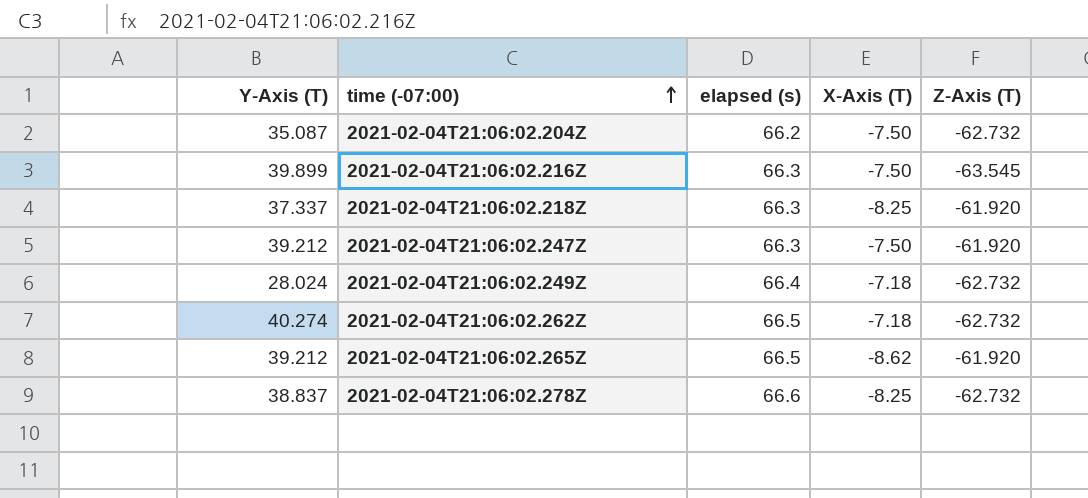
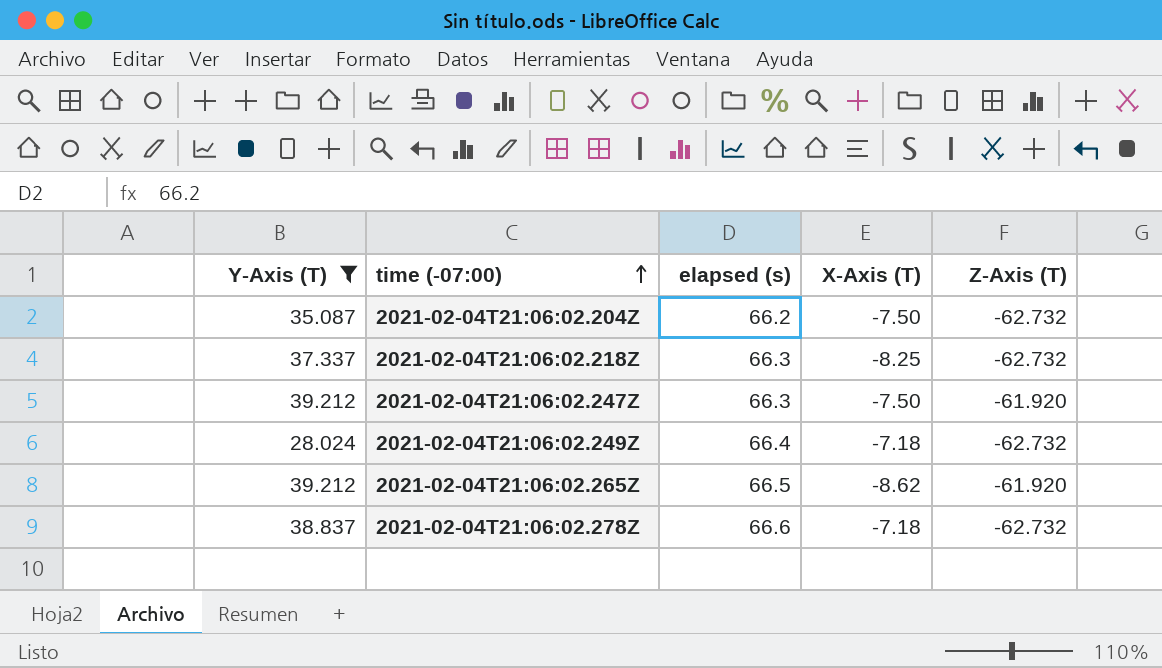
filter: none -> Y-Axis (T) <= 39.212
2021-02-04T21:06:02.218Z | Z-Axis (T): -61.920 -> -62.732
2021-02-04T21:06:02.278Z | X-Axis (T): -8.25 -> -7.18

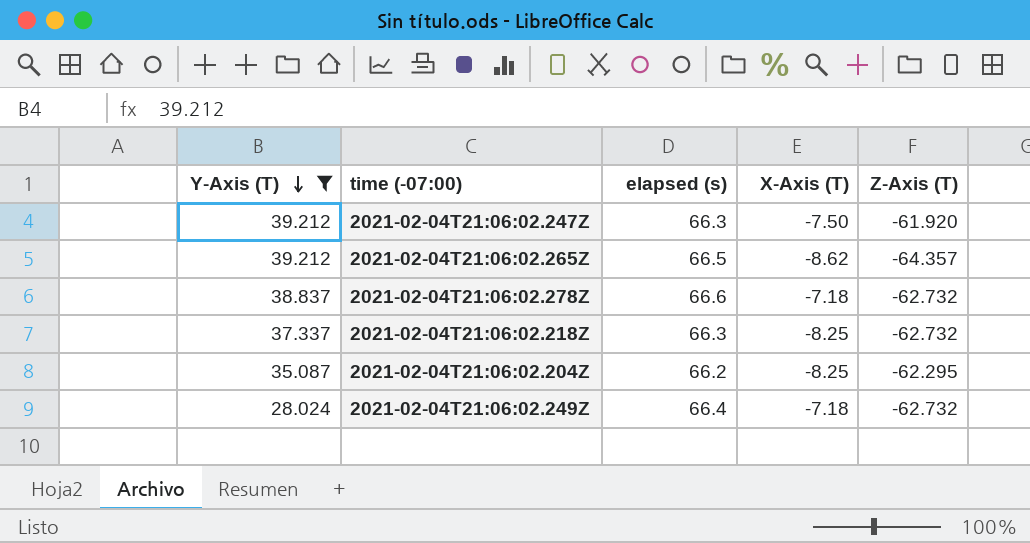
row order: time (-07:00) ascending -> Y-Axis (T) descending
2021-02-04T21:06:02.265Z | Z-Axis (T): -61.920 -> -64.357
2021-02-04T21:06:02.204Z | X-Axis (T): -7.50 -> -8.25
2021-02-04T21:06:02.204Z | Z-Axis (T): -62.732 -> -62.295

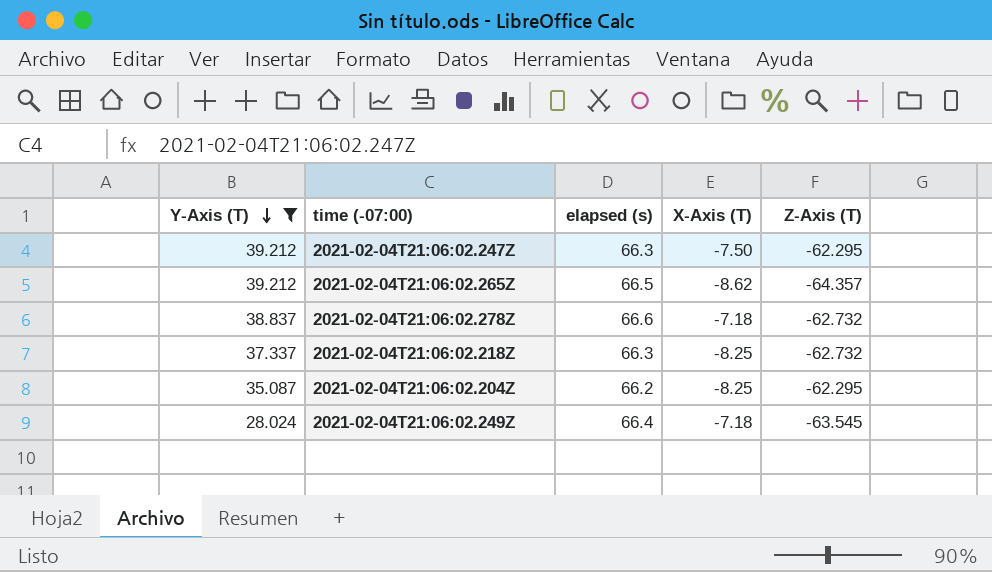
2021-02-04T21:06:02.247Z | Z-Axis (T): -61.920 -> -62.295
2021-02-04T21:06:02.249Z | Z-Axis (T): -62.732 -> -63.545

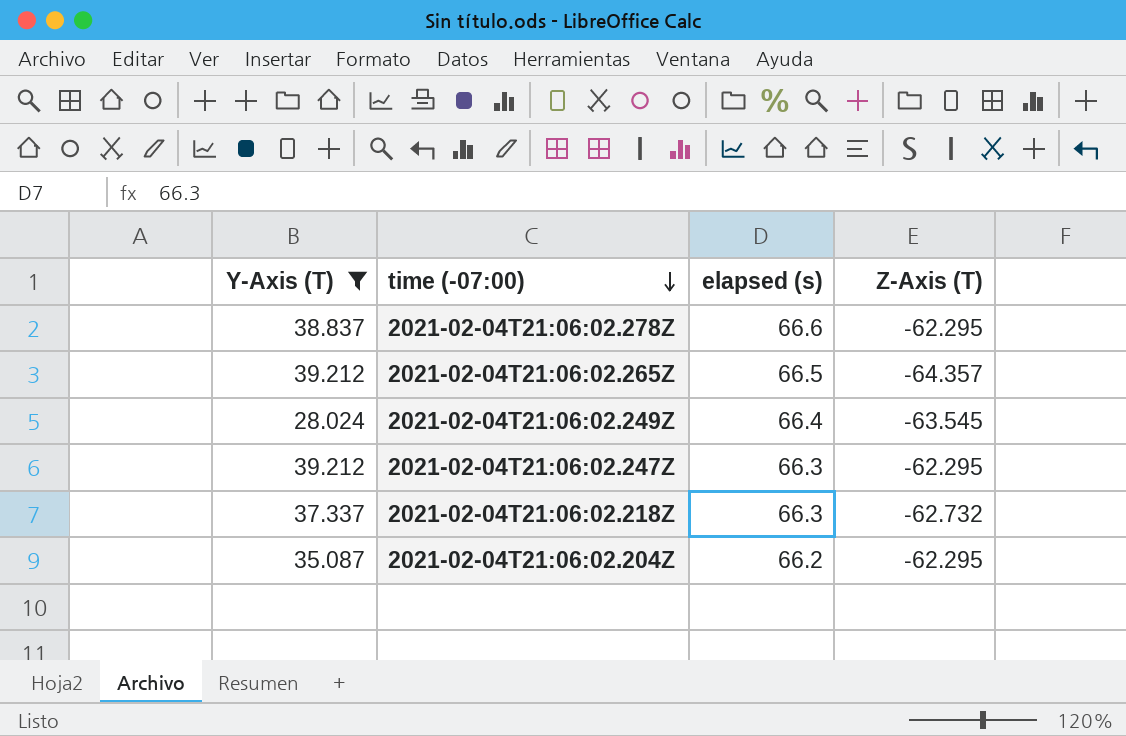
row order: Y-Axis (T) descending -> time (-07:00) descending
column X-Axis (T) | position: 4 -> none
2021-02-04T21:06:02.278Z | Z-Axis (T): -62.732 -> -62.295

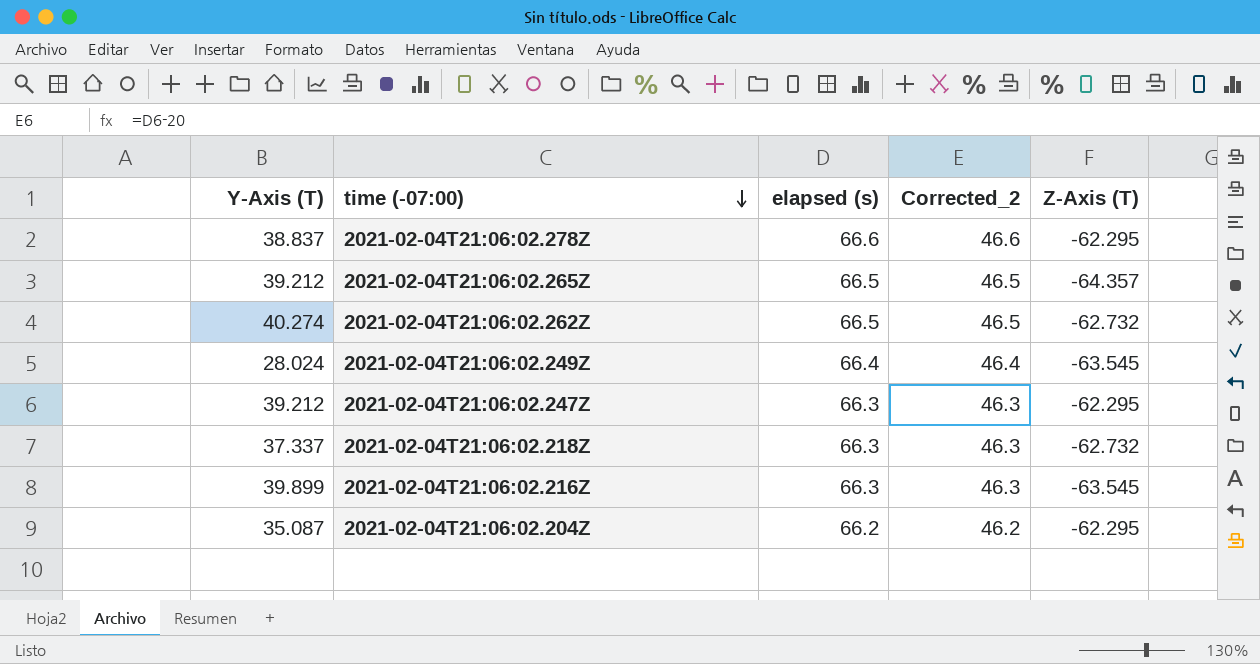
filter: Y-Axis (T) <= 39.212 -> none
column Corrected_2 | formula: none -> [elapsed (s)] - 20

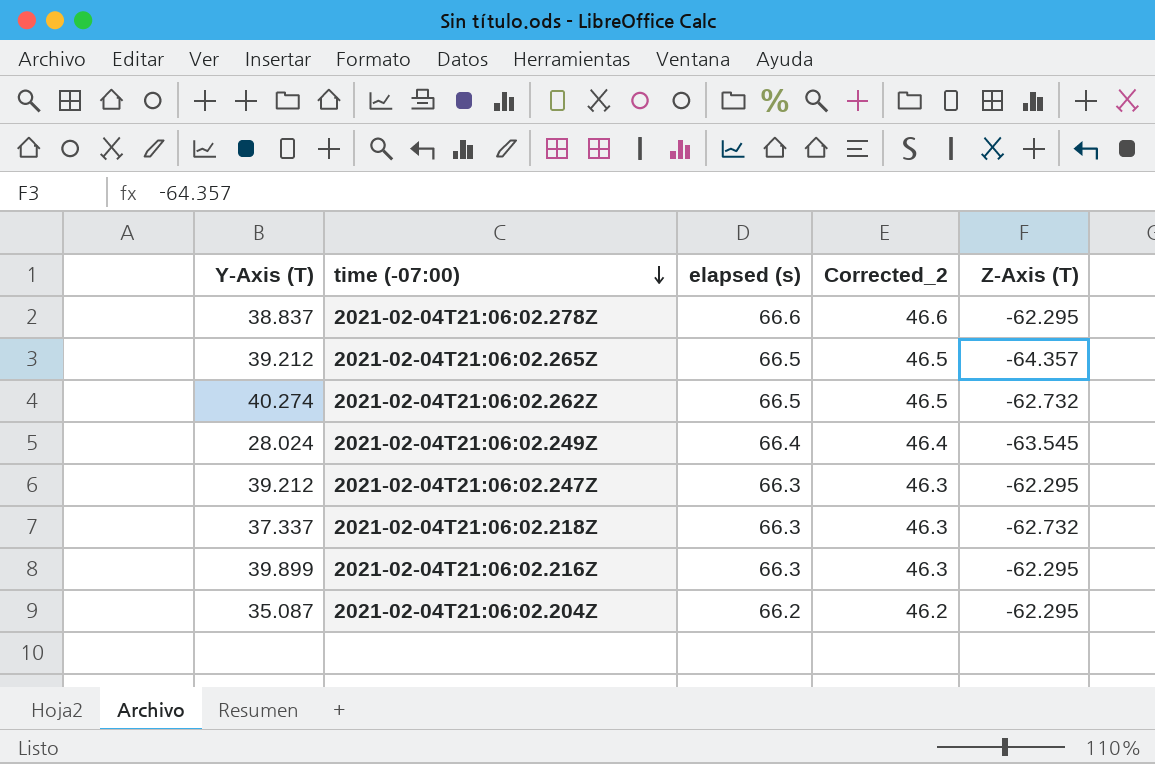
2021-02-04T21:06:02.216Z | Z-Axis (T): -63.545 -> -62.295

